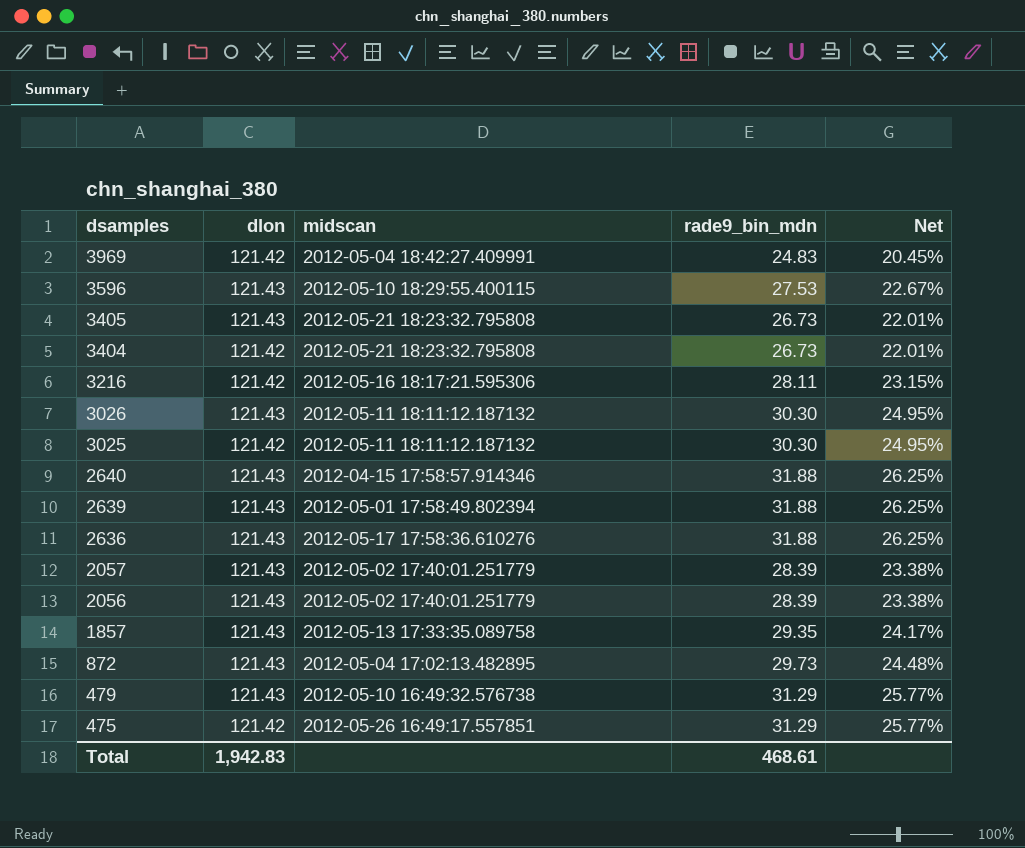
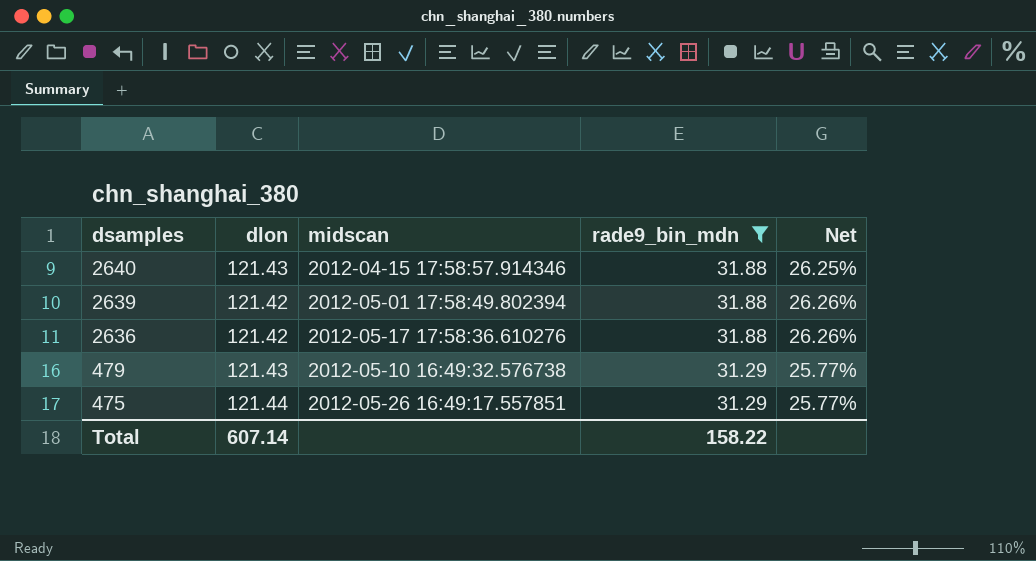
filter: none -> rade9_bin_mdn >= 31.29
2639 | dlon: 121.43 -> 121.42
2639 | Net: 26.25% -> 26.26%
2636 | dlon: 121.43 -> 121.42
2636 | Net: 26.25% -> 26.26%
475 | dlon: 121.42 -> 121.44
Total | dlon: 1,942.83 -> 607.14
Total | rade9_bin_mdn: 468.61 -> 158.22

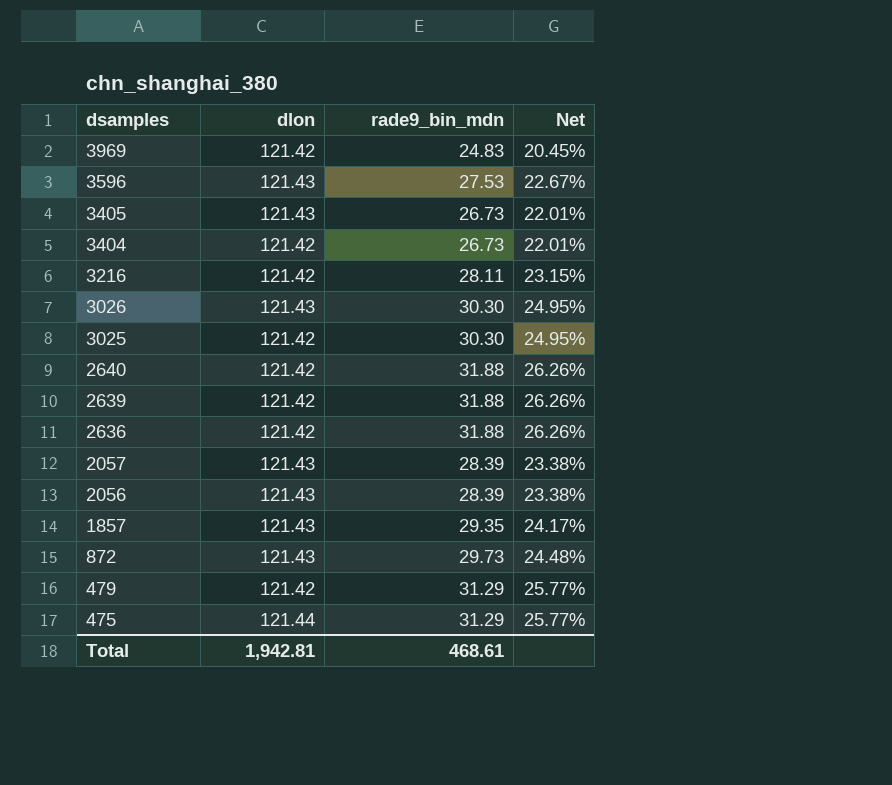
filter: rade9_bin_mdn >= 31.29 -> none
column midscan | position: 3 -> none
2640 | dlon: 121.43 -> 121.42
2640 | Net: 26.25% -> 26.26%
479 | dlon: 121.43 -> 121.42
Total | dlon: 607.14 -> 1,942.81
Total | rade9_bin_mdn: 158.22 -> 468.61

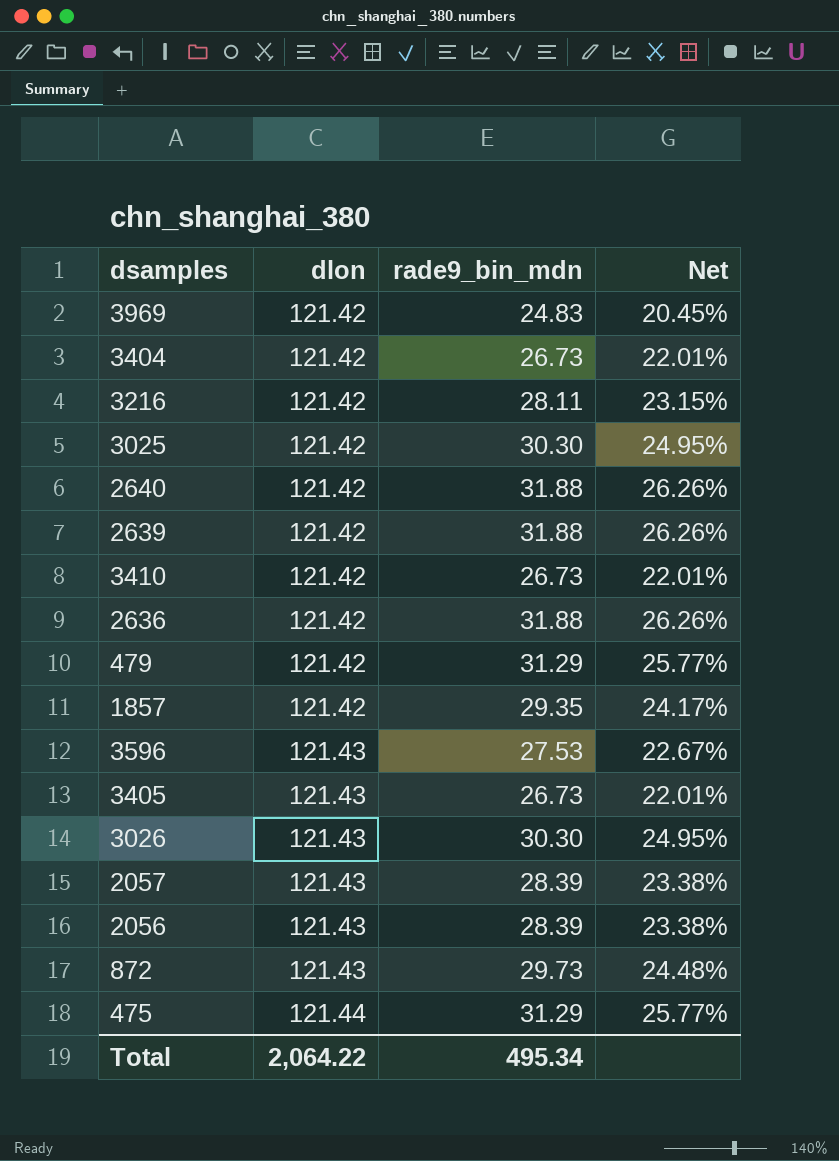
row order: dsamples descending -> dlon ascending
row 3410: none -> 121.42 | 26.73 | 22.01%
1857 | dlon: 121.43 -> 121.42
Total | dlon: 1,942.81 -> 2,064.22
Total | rade9_bin_mdn: 468.61 -> 495.34

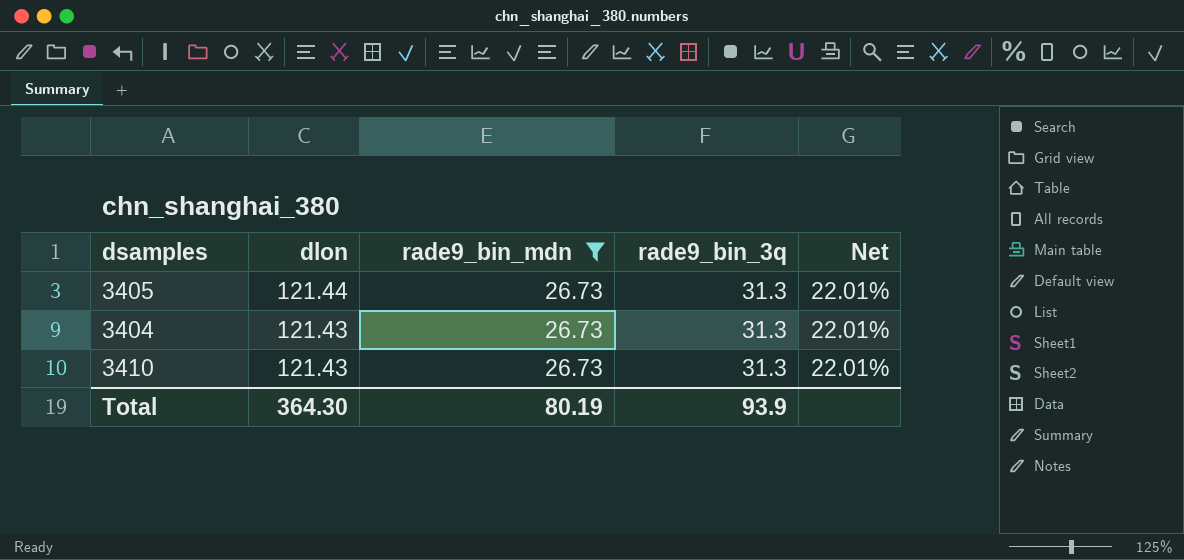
filter: none -> rade9_bin_mdn = 26.73
row order: dlon ascending -> dlon descending
column rade9_bin_3q | position: none -> 4
3405 | dlon: 121.43 -> 121.44
3404 | dlon: 121.42 -> 121.43
3410 | dlon: 121.42 -> 121.43
Total | dlon: 2,064.22 -> 364.30
Total | rade9_bin_mdn: 495.34 -> 80.19

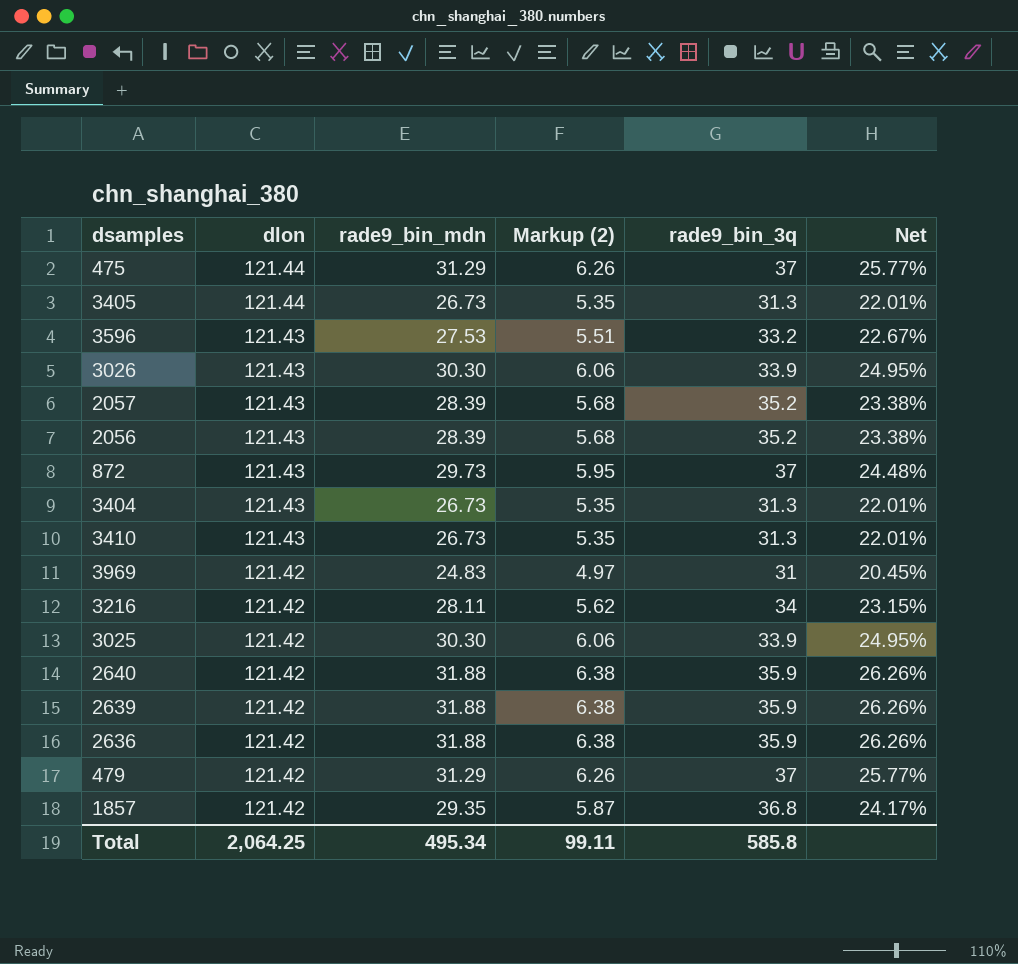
filter: rade9_bin_mdn = 26.73 -> none
column Markup (2) | formula: none -> [rade9_bin_mdn] * 0.2
Total | dlon: 364.30 -> 2,064.25
Total | rade9_bin_mdn: 80.19 -> 495.34
Total | rade9_bin_3q: 93.9 -> 585.8

